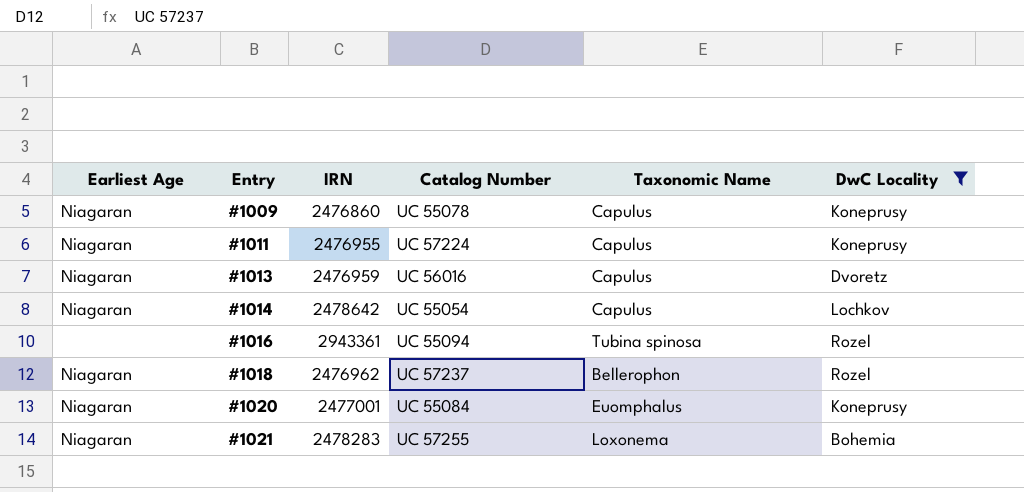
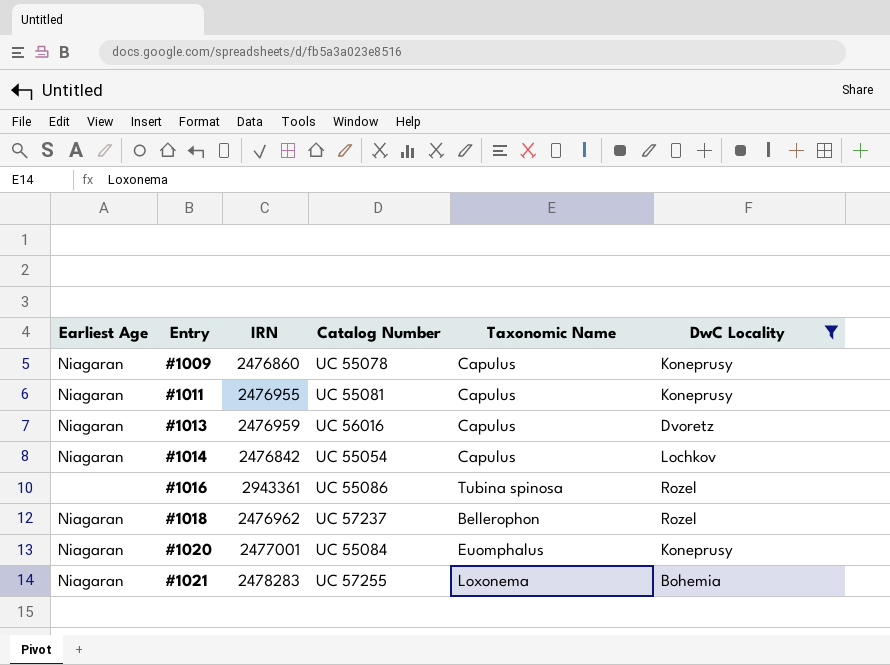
#1011 | Catalog Number: UC 57224 -> UC 55081
#1014 | IRN: 2478642 -> 2476842
#1016 | Catalog Number: UC 55094 -> UC 55086

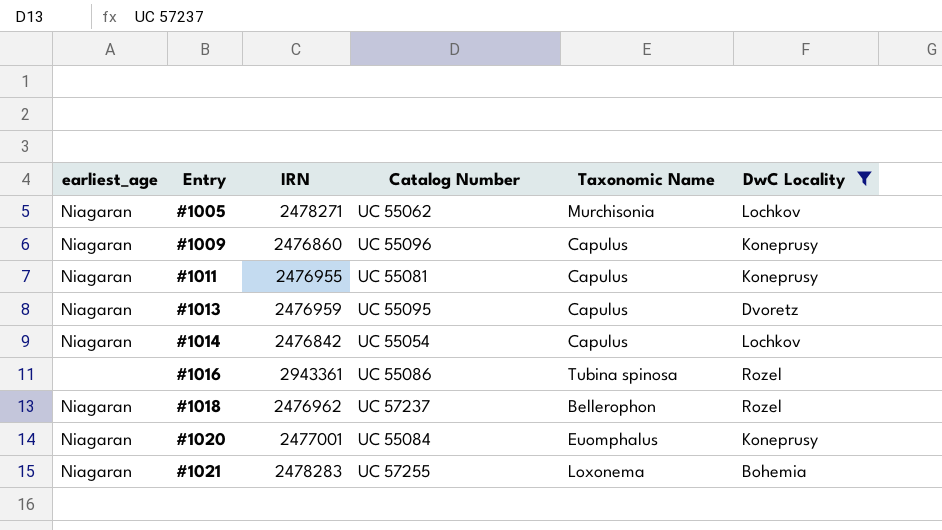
column name: Earliest Age -> earliest_age
row #1005: none -> Niagaran | 2478271 | UC 55062 | Murchisonia | Lochkov
#1009 | Catalog Number: UC 55078 -> UC 55096
#1013 | Catalog Number: UC 56016 -> UC 55095

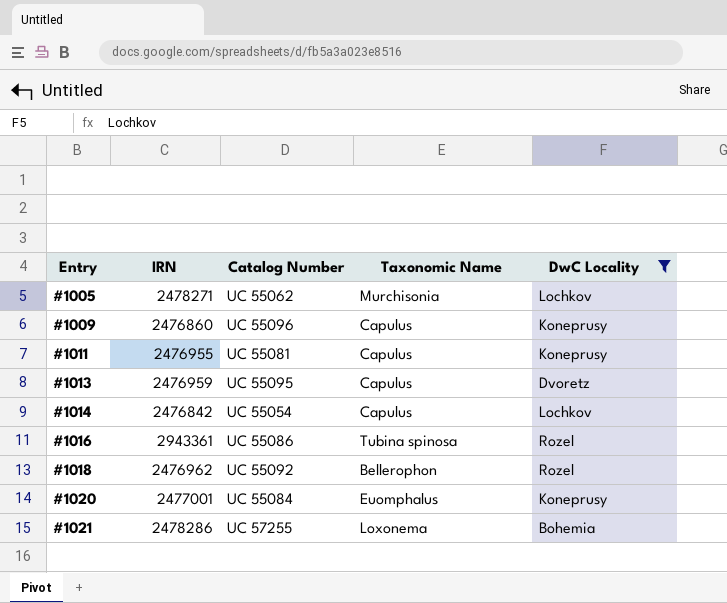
column earliest_age | position: 1 -> none
#1018 | Catalog Number: UC 57237 -> UC 55092
#1021 | IRN: 2478283 -> 2478286

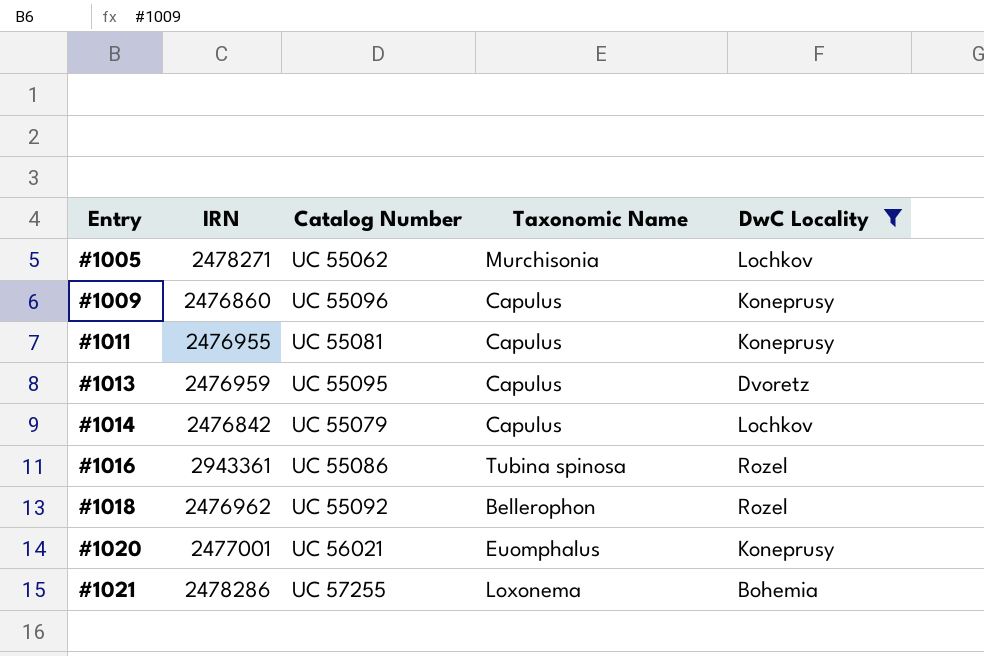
#1014 | Catalog Number: UC 55054 -> UC 55079
#1020 | Catalog Number: UC 55084 -> UC 56021

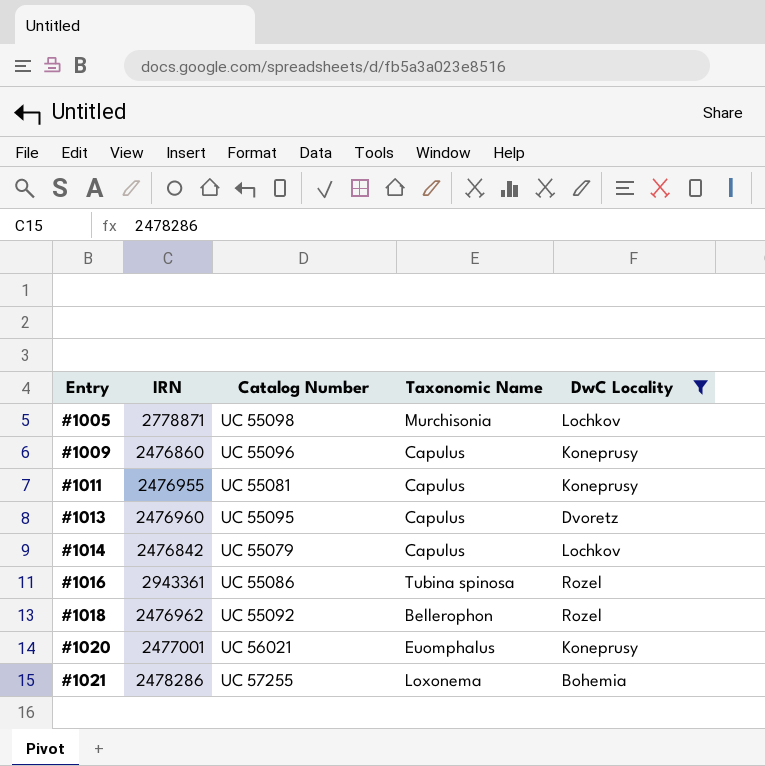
#1005 | IRN: 2478271 -> 2778871
#1005 | Catalog Number: UC 55062 -> UC 55098
#1013 | IRN: 2476959 -> 2476960

